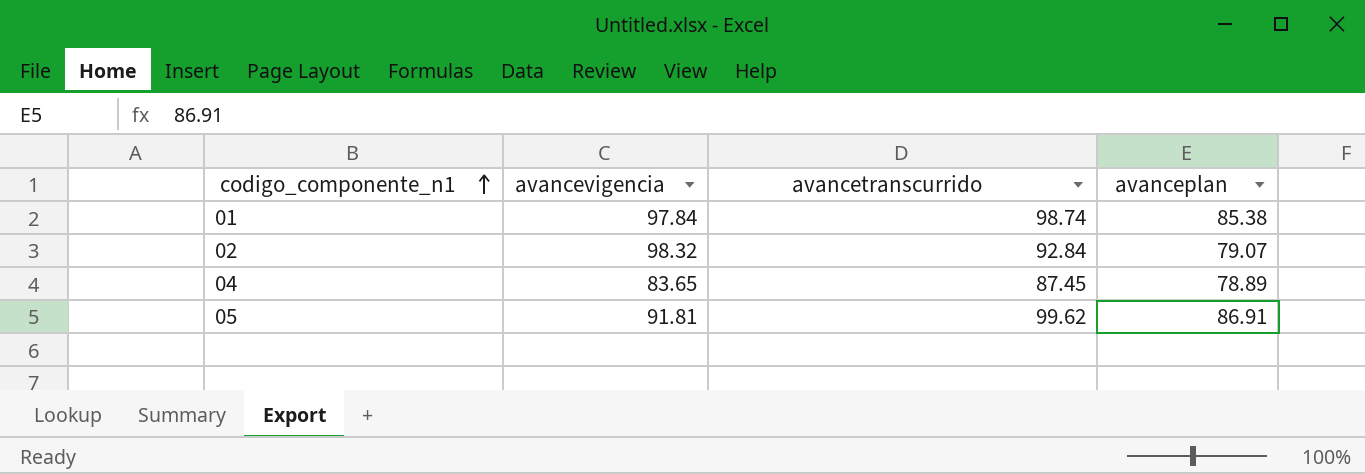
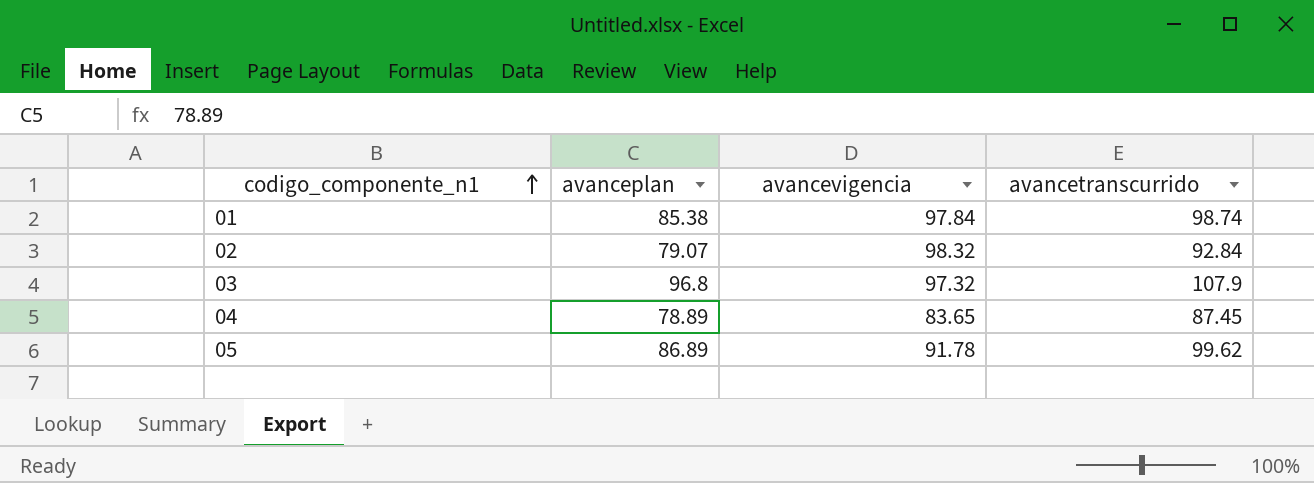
column avanceplan | position: 4 -> 2
row 03: none -> 96.8 | 97.32 | 107.9
05 | avanceplan: 86.91 -> 86.89
05 | avancevigencia: 91.81 -> 91.78

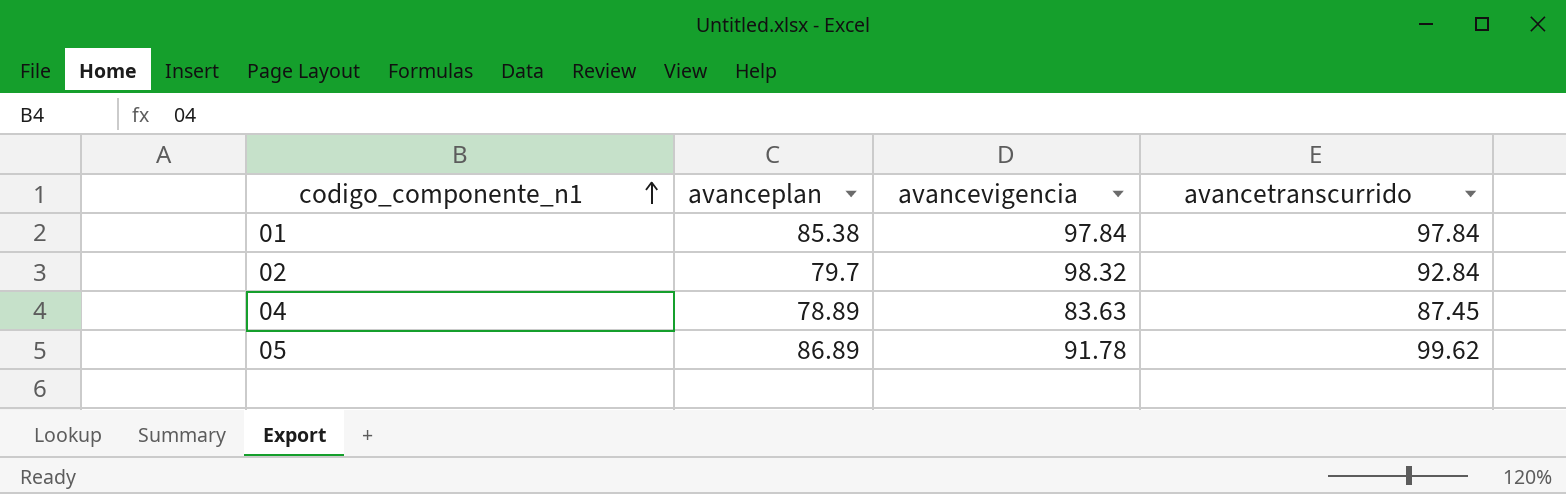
row 03: 96.8 | 97.32 | 107.9 -> none
01 | avancetranscurrido: 98.74 -> 97.84
02 | avanceplan: 79.07 -> 79.7
04 | avancevigencia: 83.65 -> 83.63

